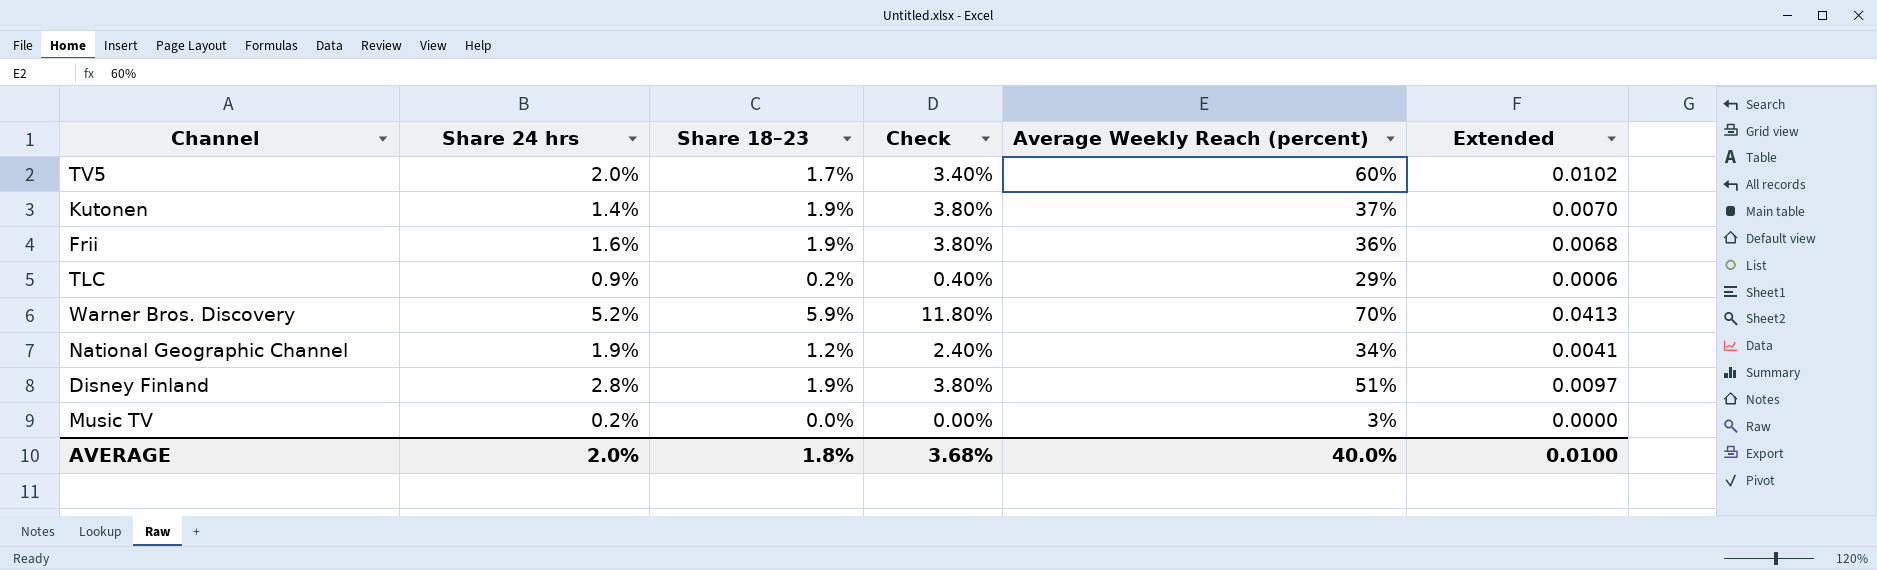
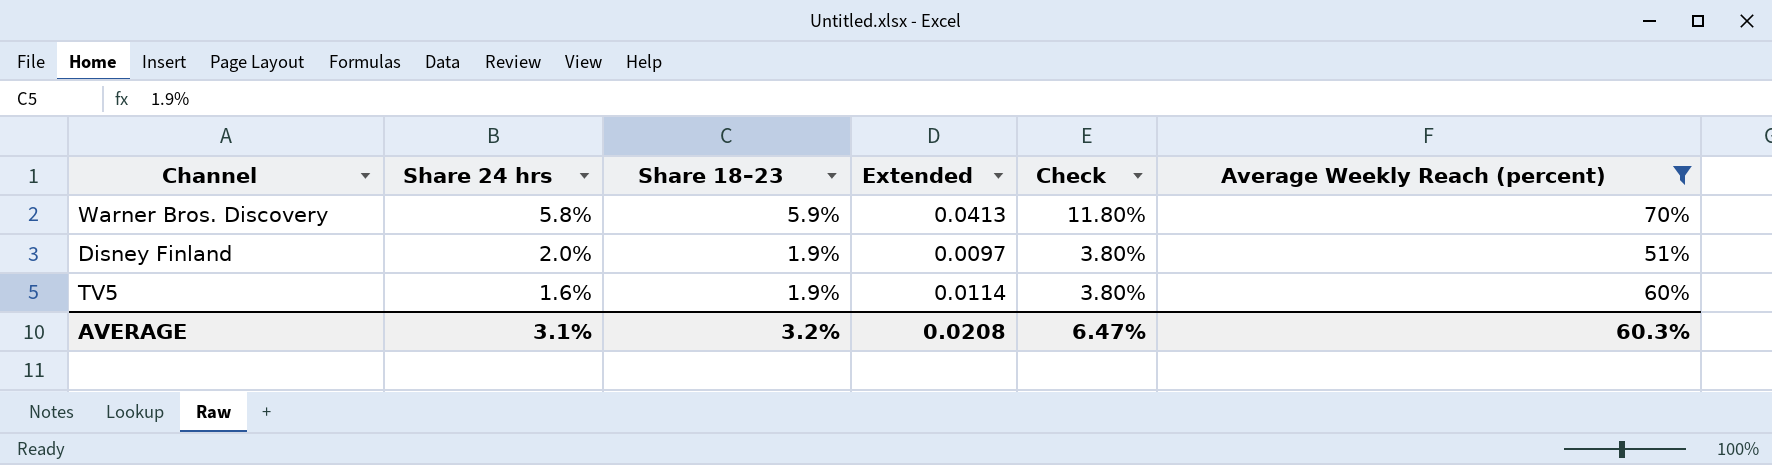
filter: none -> Average Weekly Reach (percent) >= 51%
row order: none -> Share 24 hrs descending
column Extended | position: 6 -> 4
Warner Bros. Discovery | Share 24 hrs: 5.2% -> 5.8%
Disney Finland | Share 24 hrs: 2.8% -> 2.0%
TV5 | Share 24 hrs: 2.0% -> 1.6%
TV5 | Share 18–23: 1.7% -> 1.9%
TV5 | Extended: 0.0102 -> 0.0114
TV5 | Check: 3.40% -> 3.80%
AVERAGE | Share 24 hrs: 2.0% -> 3.1%
AVERAGE | Share 18–23: 1.8% -> 3.2%
AVERAGE | Extended: 0.0100 -> 0.0208
AVERAGE | Check: 3.68% -> 6.47%
AVERAGE | Average Weekly Reach (percent): 40.0% -> 60.3%

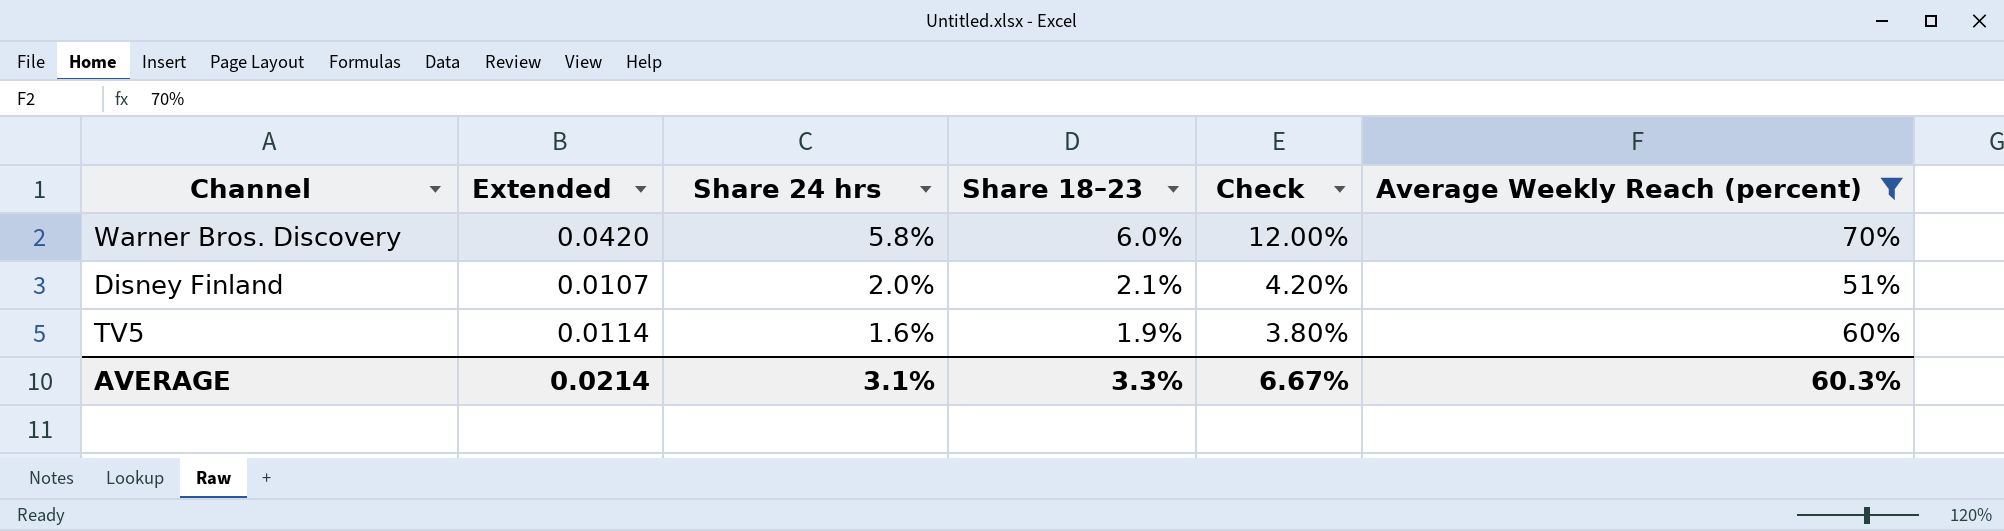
column Extended | position: 4 -> 2
Warner Bros. Discovery | Extended: 0.0413 -> 0.0420
Warner Bros. Discovery | Share 18–23: 5.9% -> 6.0%
Warner Bros. Discovery | Check: 11.80% -> 12.00%
Disney Finland | Extended: 0.0097 -> 0.0107
Disney Finland | Share 18–23: 1.9% -> 2.1%
Disney Finland | Check: 3.80% -> 4.20%
AVERAGE | Extended: 0.0208 -> 0.0214
AVERAGE | Share 18–23: 3.2% -> 3.3%
AVERAGE | Check: 6.47% -> 6.67%

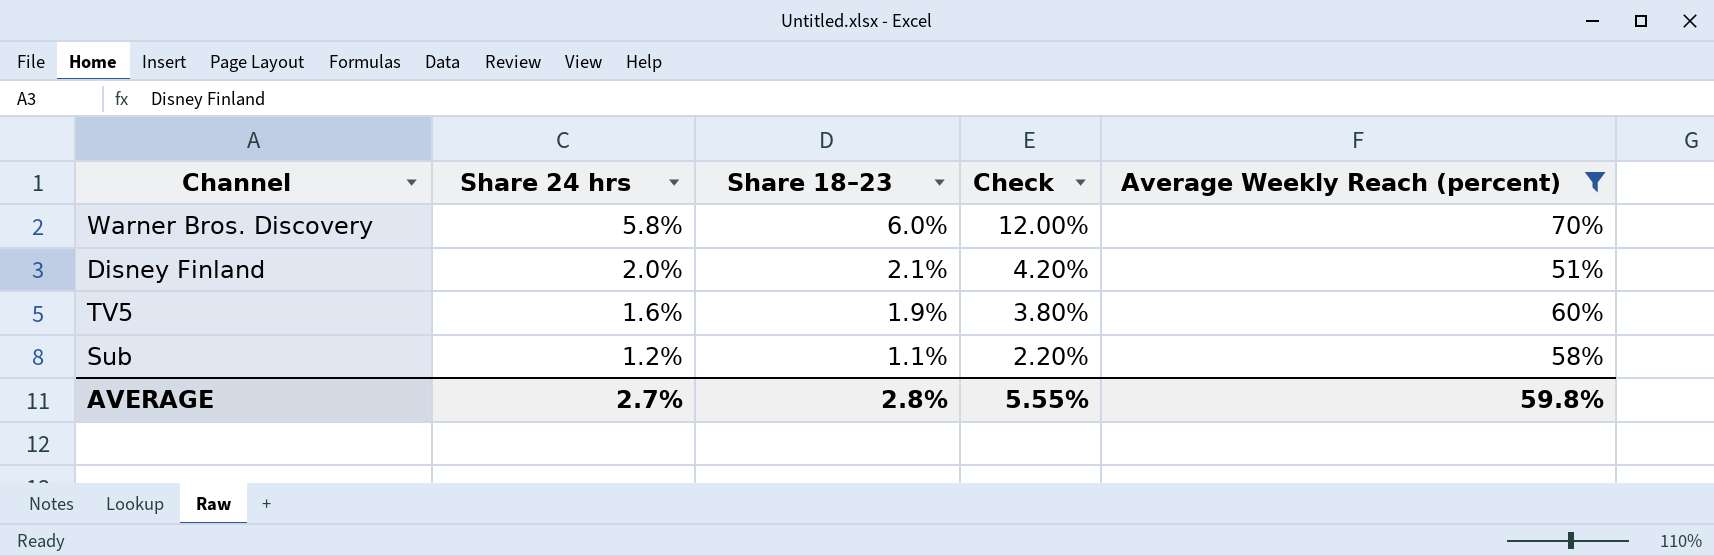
column Extended | formula: [Share 18–23] * [Average Weekly Reach (percent)] -> none
row Sub: none -> 1.2% | 1.1% | 2.20% | 58%
AVERAGE | Share 24 hrs: 3.1% -> 2.7%
AVERAGE | Share 18–23: 3.3% -> 2.8%
AVERAGE | Check: 6.67% -> 5.55%
AVERAGE | Average Weekly Reach (percent): 60.3% -> 59.8%

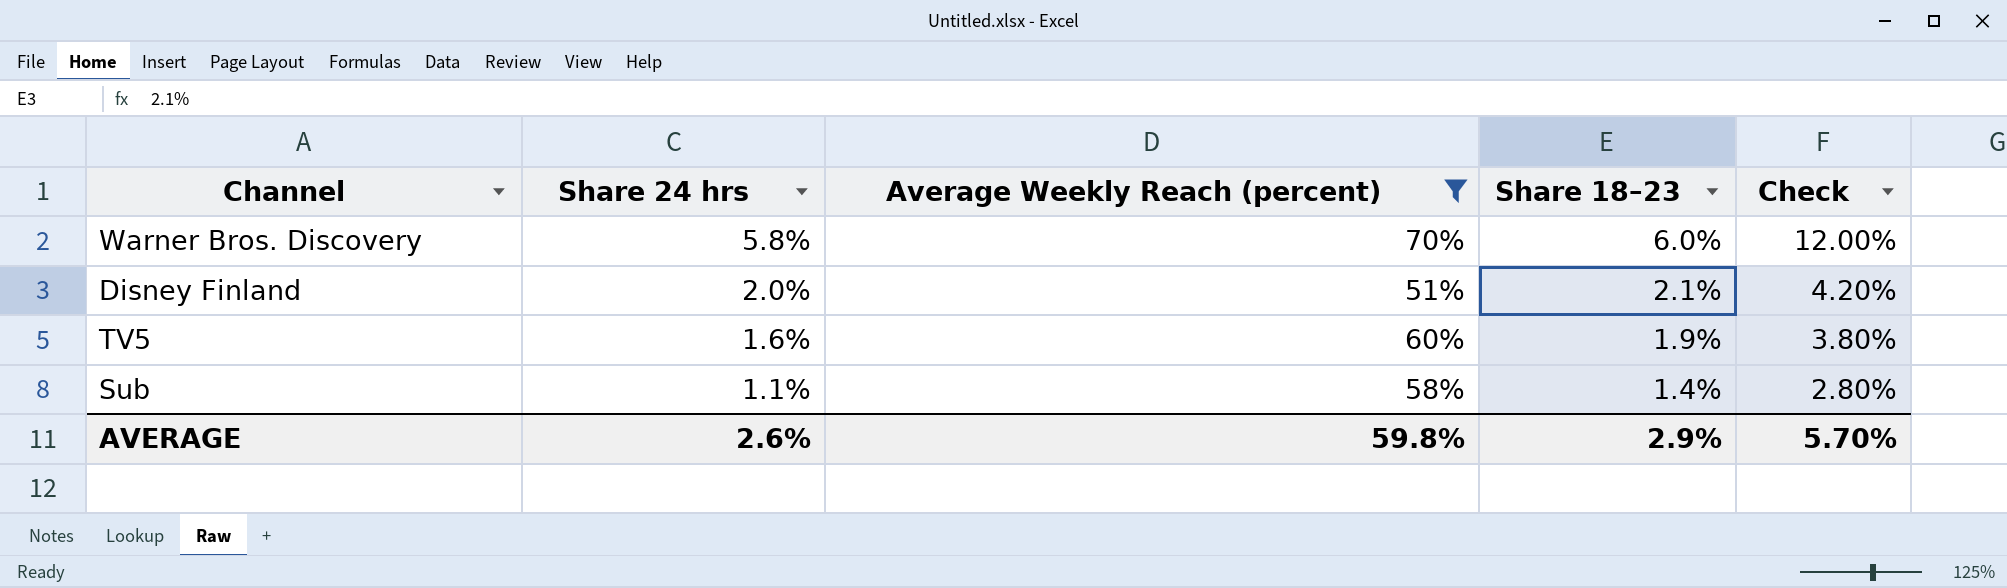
column Average Weekly Reach (percent) | position: 5 -> 3
Sub | Share 24 hrs: 1.2% -> 1.1%
Sub | Share 18–23: 1.1% -> 1.4%
Sub | Check: 2.20% -> 2.80%
AVERAGE | Share 24 hrs: 2.7% -> 2.6%
AVERAGE | Share 18–23: 2.8% -> 2.9%
AVERAGE | Check: 5.55% -> 5.70%

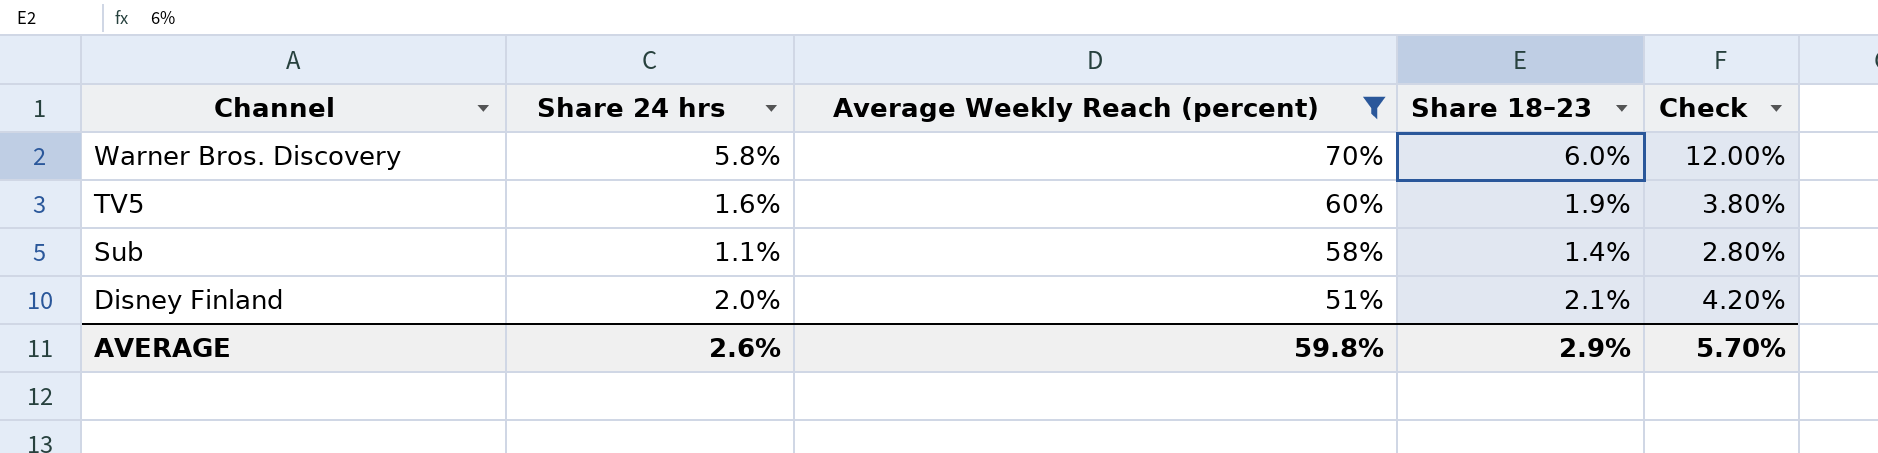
row order: Share 24 hrs descending -> Channel descending

